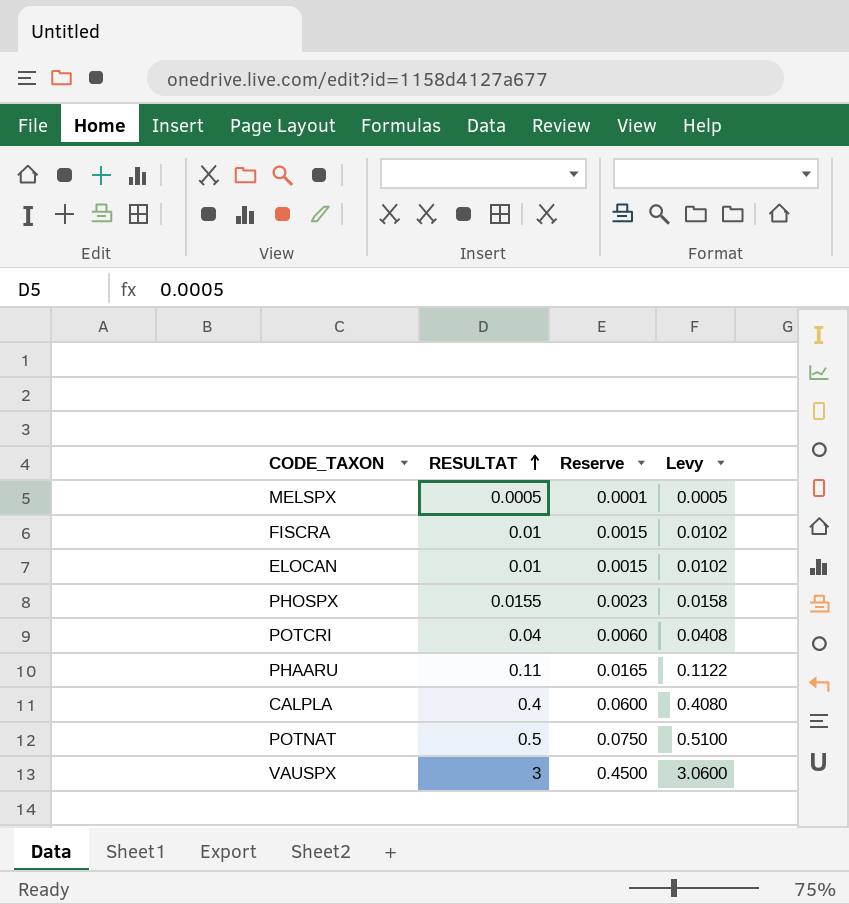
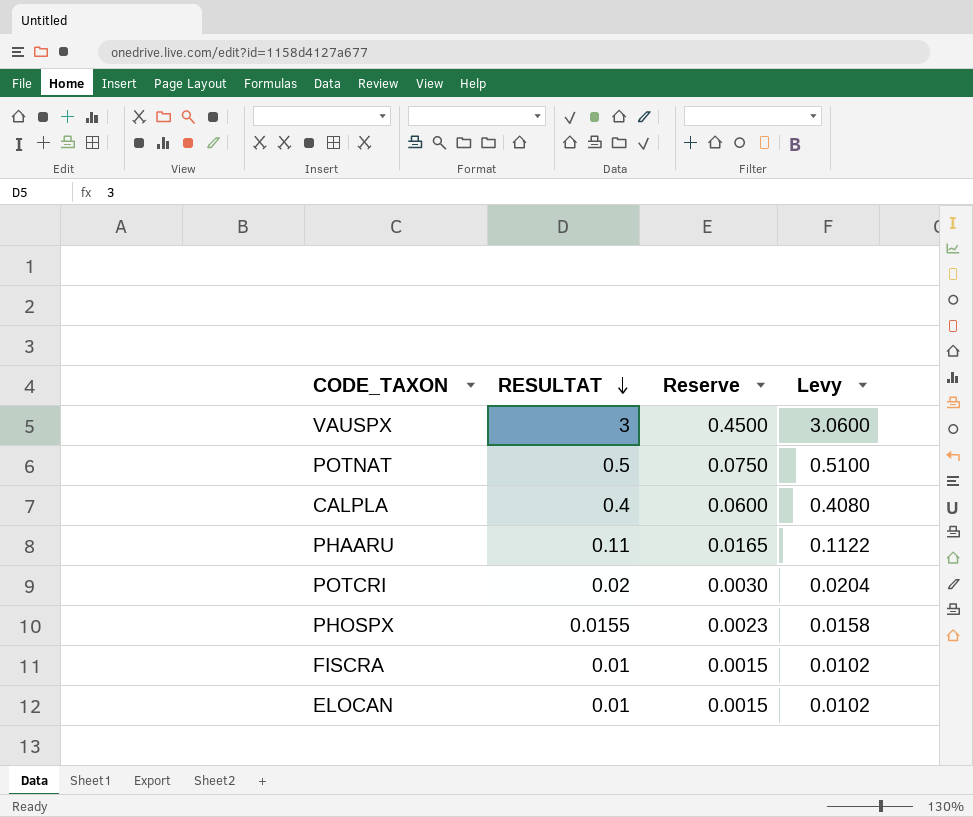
row order: RESULTAT ascending -> RESULTAT descending
row MELSPX: 0.0005 | 0.0001 | 0.0005 -> none
POTCRI | RESULTAT: 0.04 -> 0.02
POTCRI | Reserve: 0.0060 -> 0.0030
POTCRI | Levy: 0.0408 -> 0.0204

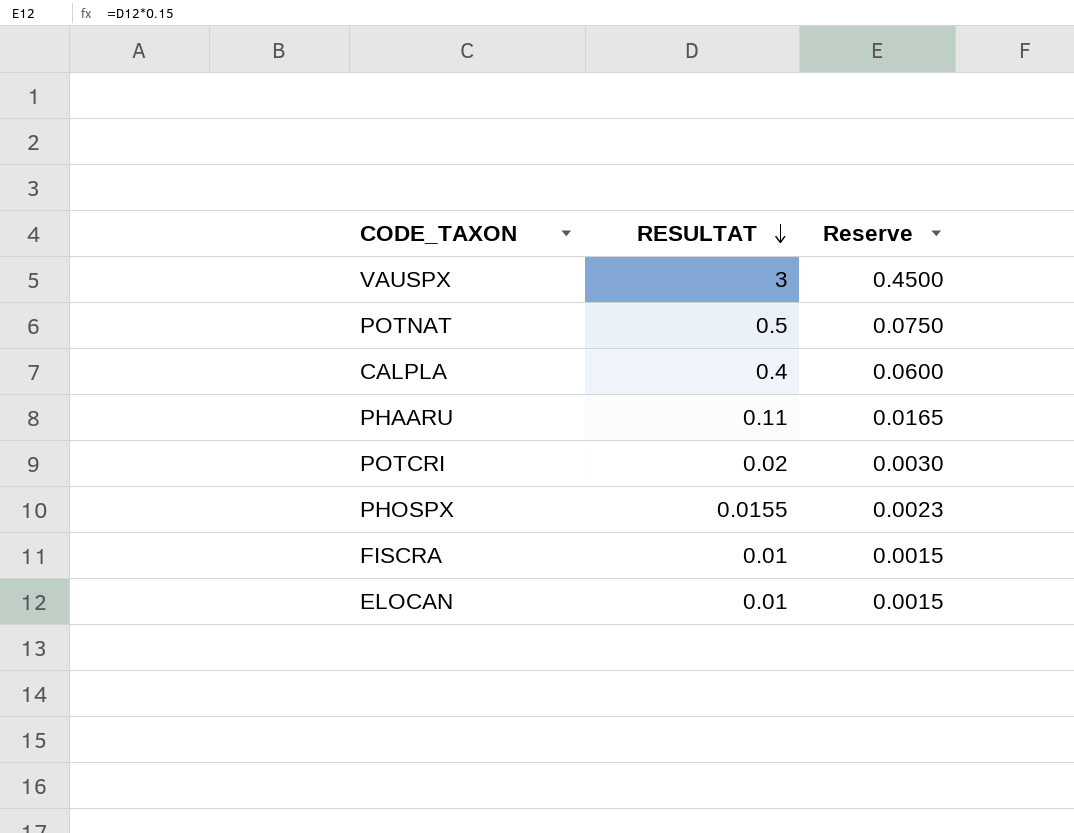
column Levy | formula: [RESULTAT] * 1.02 -> none

